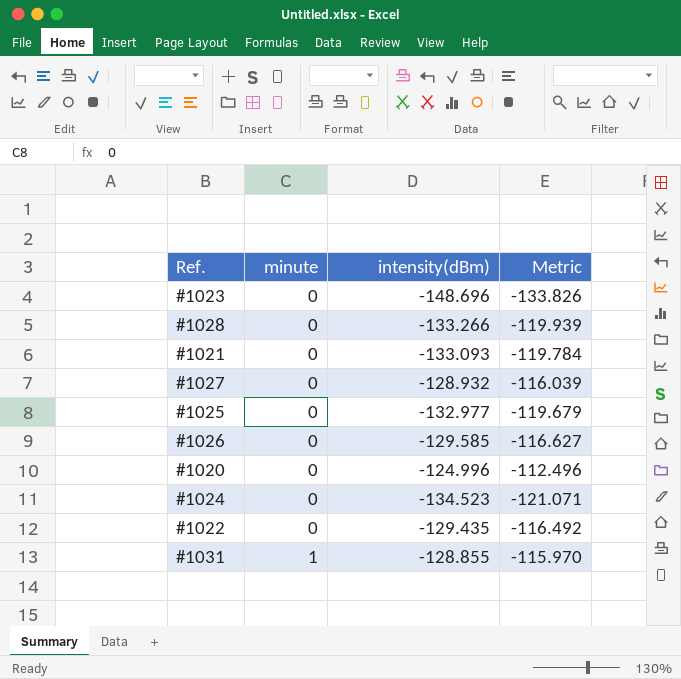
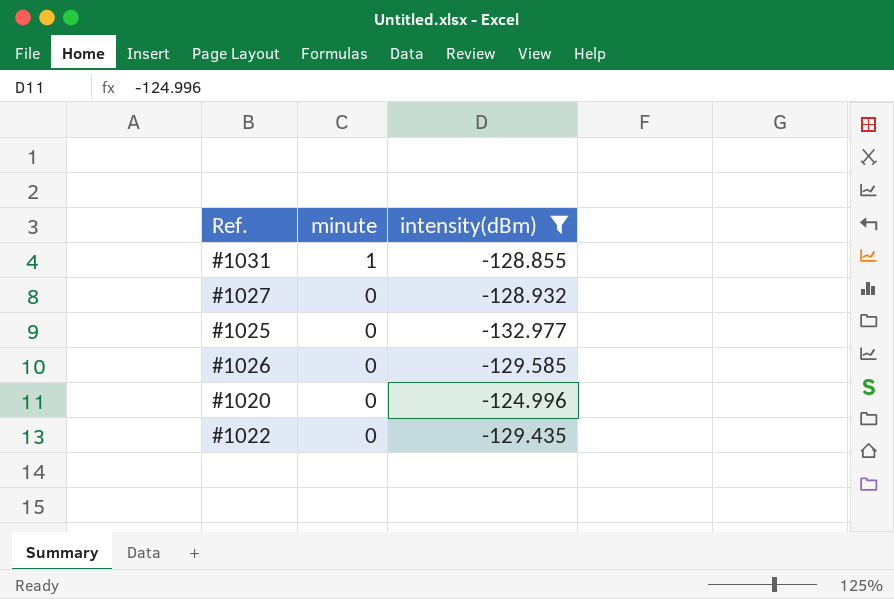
filter: none -> intensity(dBm) >= -132.977
row order: minute ascending -> minute descending
column Metric | formula: [intensity(dBm)] * 0.9 -> none

